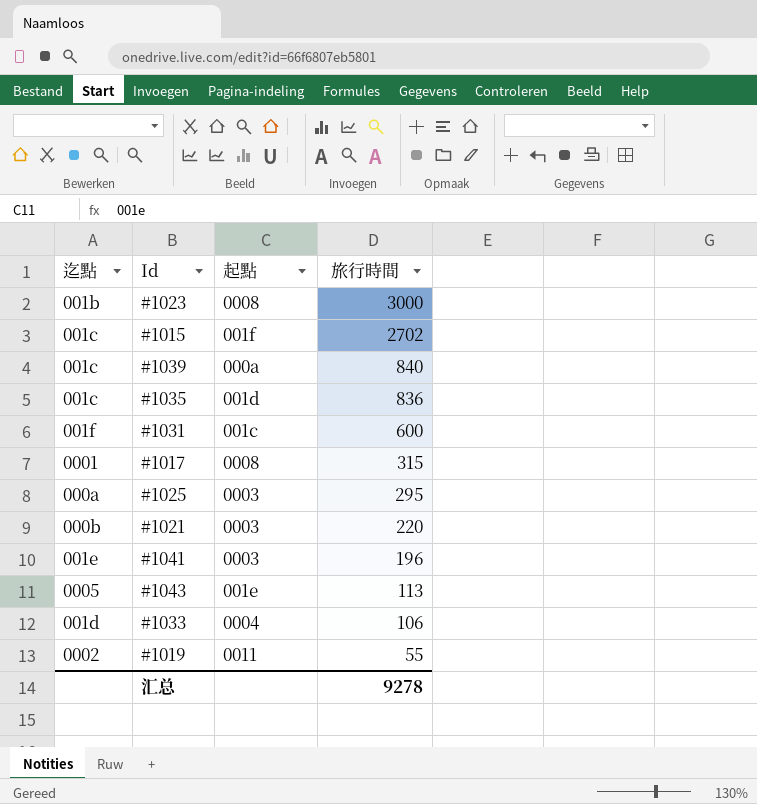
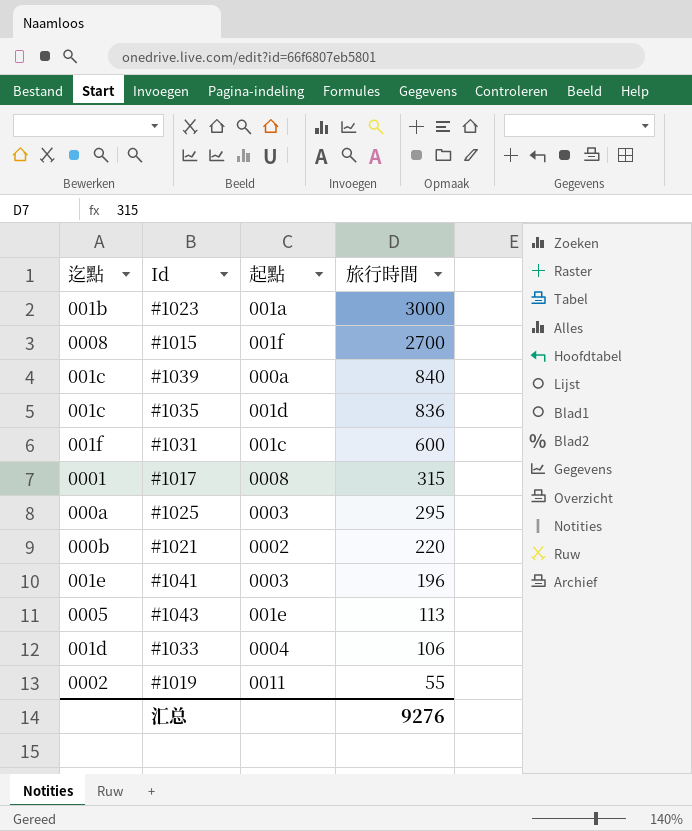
#1023 | 起點: 0008 -> 001a
#1015 | 迄點: 001c -> 0008
#1015 | 旅行時間: 2702 -> 2700
#1021 | 起點: 0003 -> 0002
汇总 | 旅行時間: 9278 -> 9276

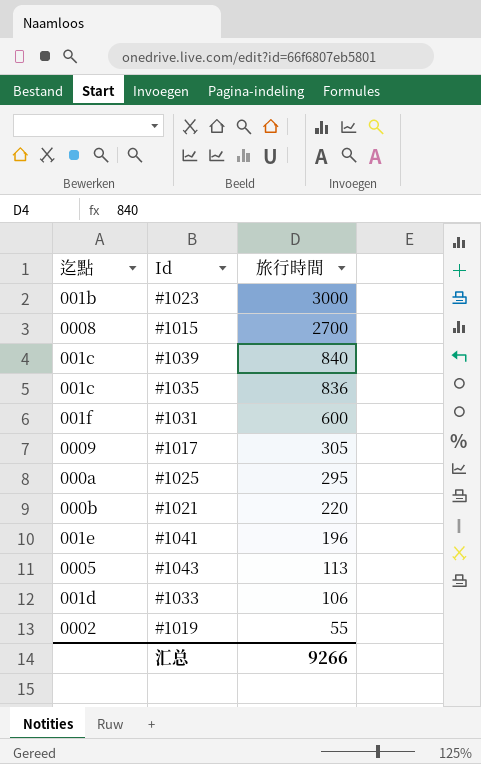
column 起點 | position: 3 -> none
#1017 | 迄點: 0001 -> 0009
#1017 | 旅行時間: 315 -> 305
汇总 | 旅行時間: 9276 -> 9266

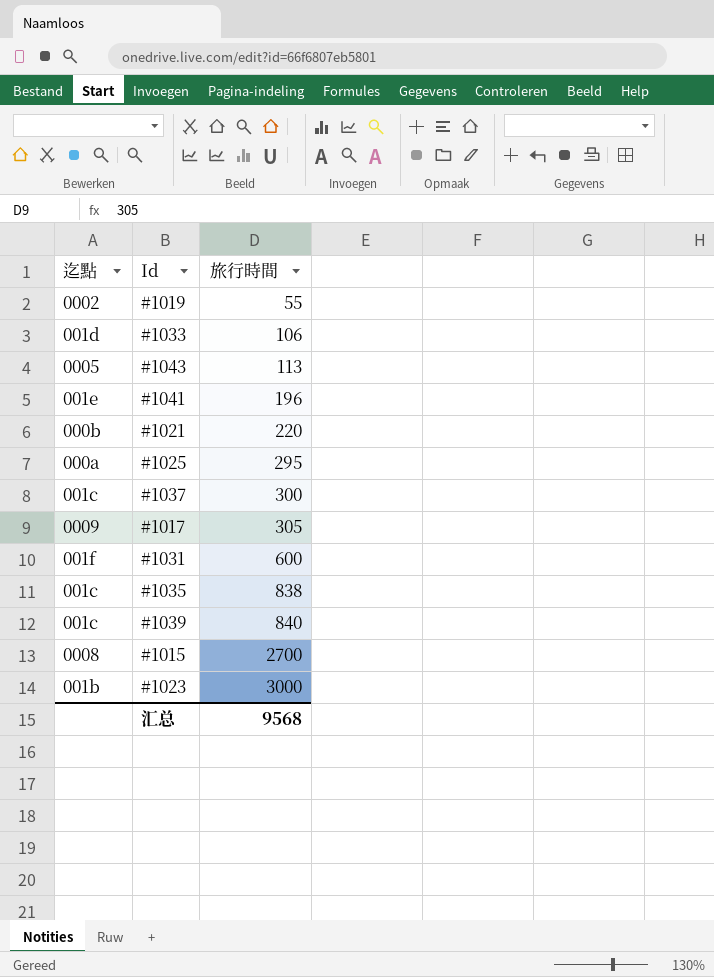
row order: 旅行時間 descending -> 旅行時間 ascending
row #1037: none -> 001c | 300
#1035 | 旅行時間: 836 -> 838
汇总 | 旅行時間: 9266 -> 9568

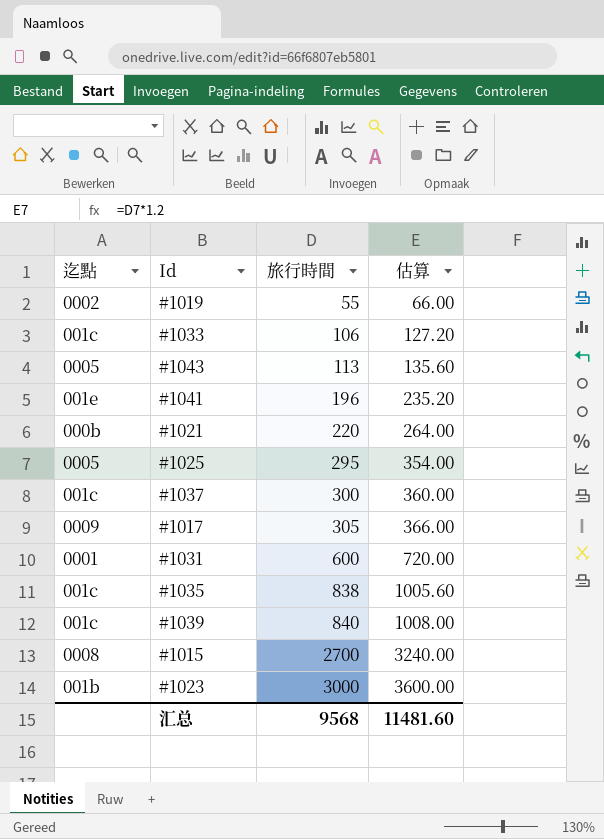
column 估算 | formula: none -> [旅行時間] * 1.2
#1033 | 迄點: 001d -> 001c
#1025 | 迄點: 000a -> 0005
#1031 | 迄點: 001f -> 0001

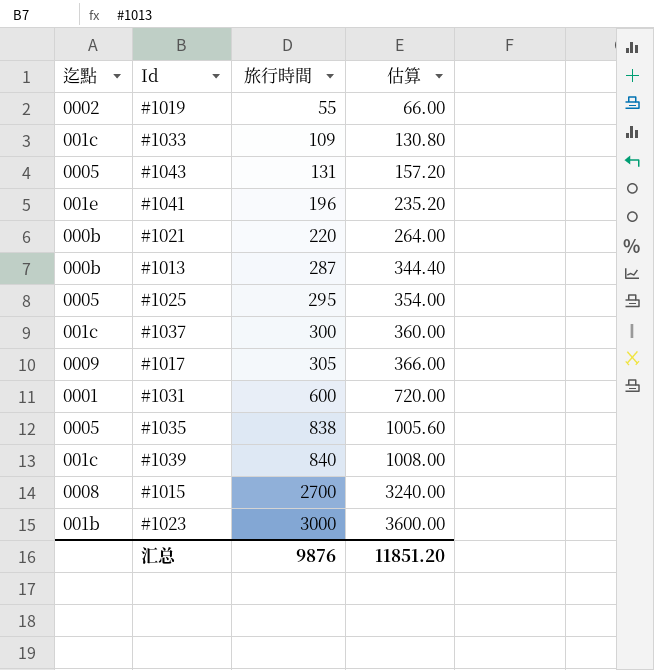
#1033 | 旅行時間: 106 -> 109
#1033 | 估算: 127.20 -> 130.80
#1043 | 旅行時間: 113 -> 131
#1043 | 估算: 135.60 -> 157.20
row #1013: none -> 000b | 287 | 344.40
#1035 | 迄點: 001c -> 0005
汇总 | 旅行時間: 9568 -> 9876
汇总 | 估算: 11481.60 -> 11851.20

